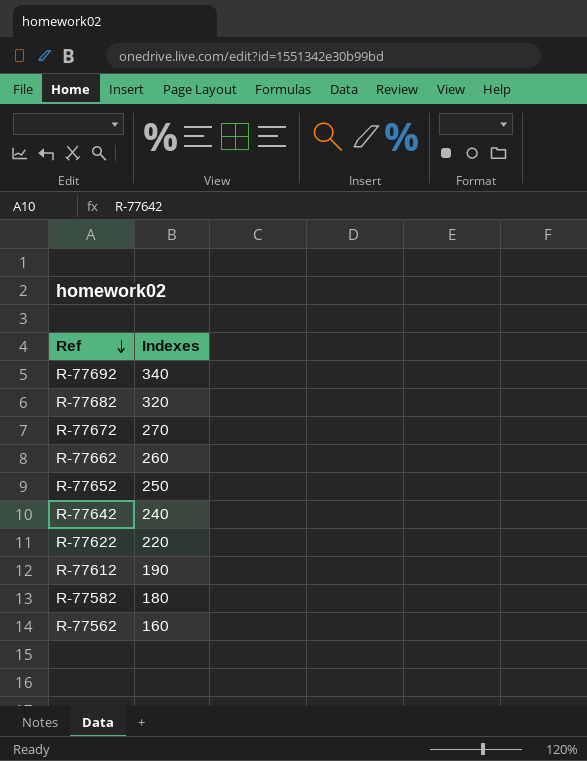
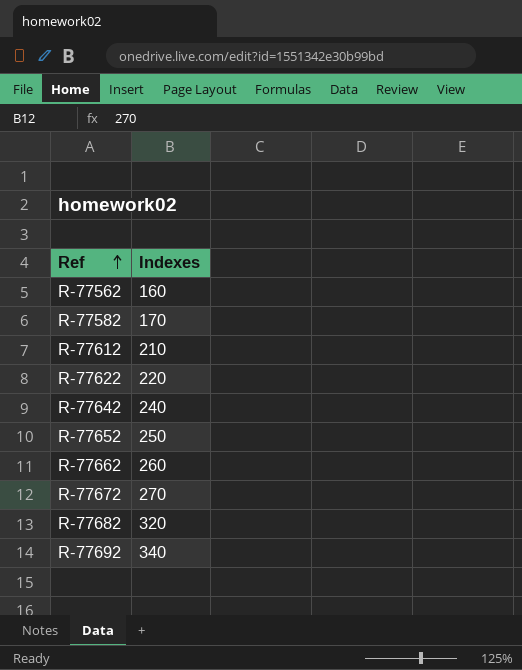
row order: Ref descending -> Ref ascending
R-77582 | Indexes: 180 -> 170
R-77612 | Indexes: 190 -> 210

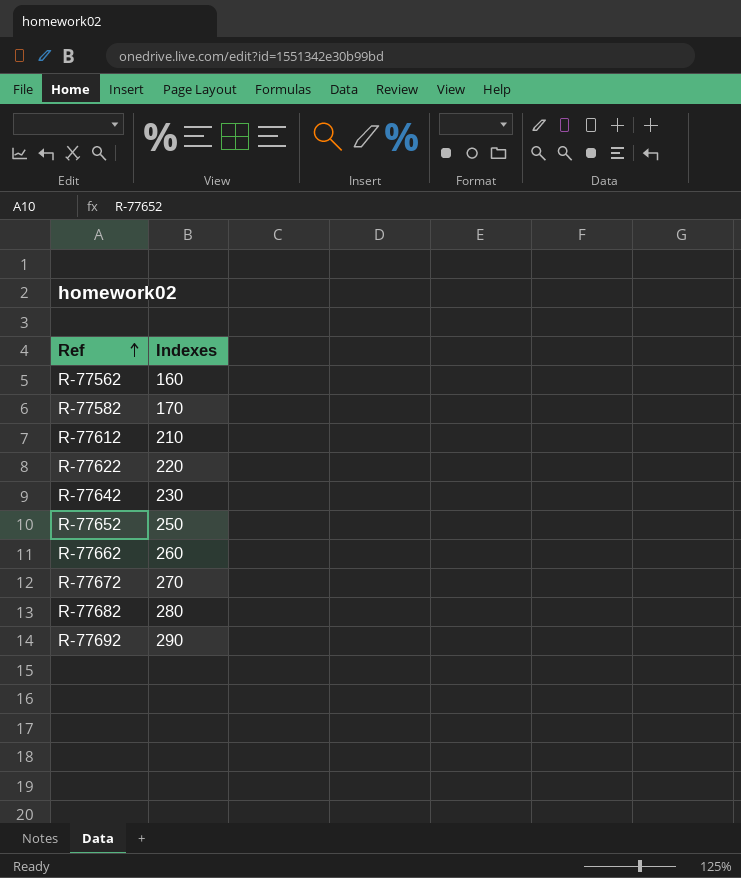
R-77642 | Indexes: 240 -> 230
R-77682 | Indexes: 320 -> 280
R-77692 | Indexes: 340 -> 290

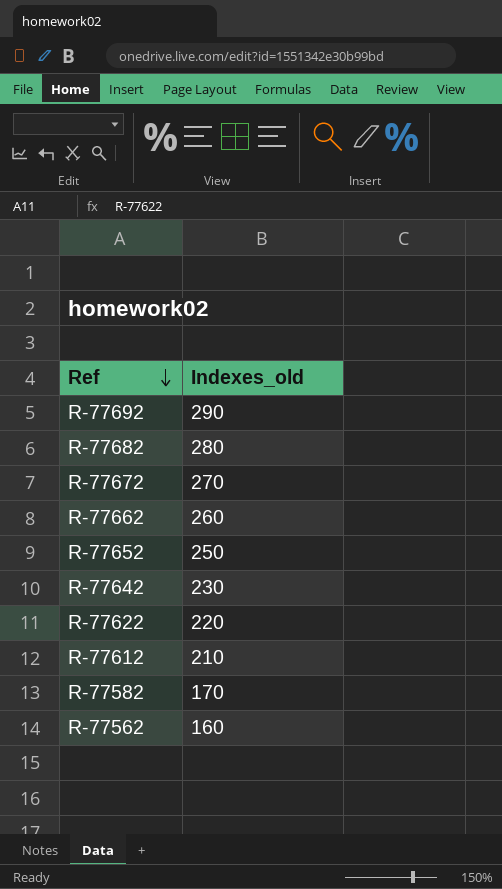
row order: Ref ascending -> Ref descending
column name: Indexes -> Indexes_old

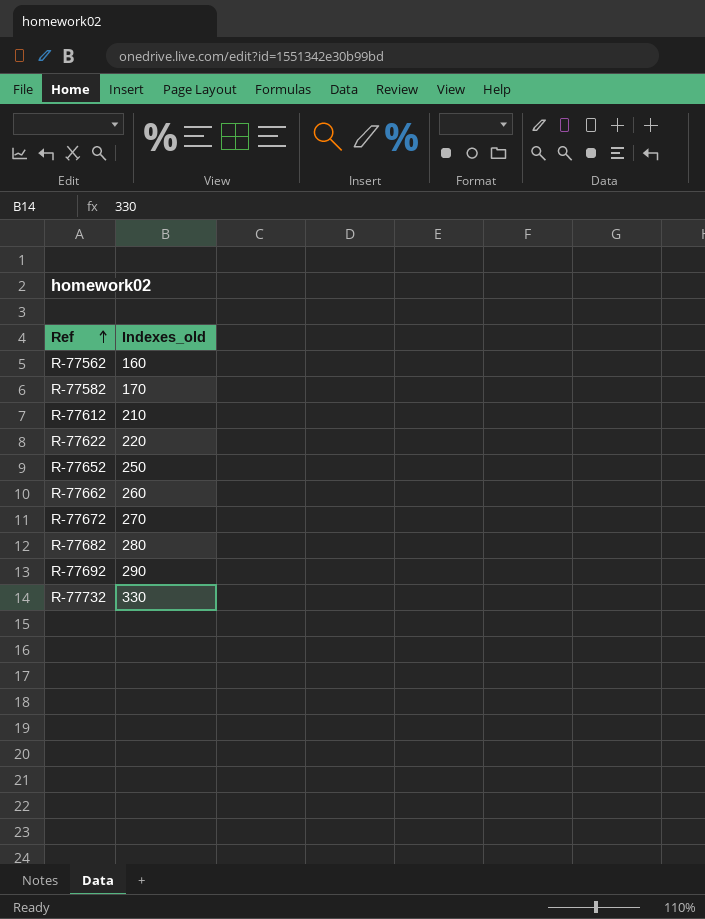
row order: Ref descending -> Ref ascending
row R-77642: 230 -> none
row R-77732: none -> 330

